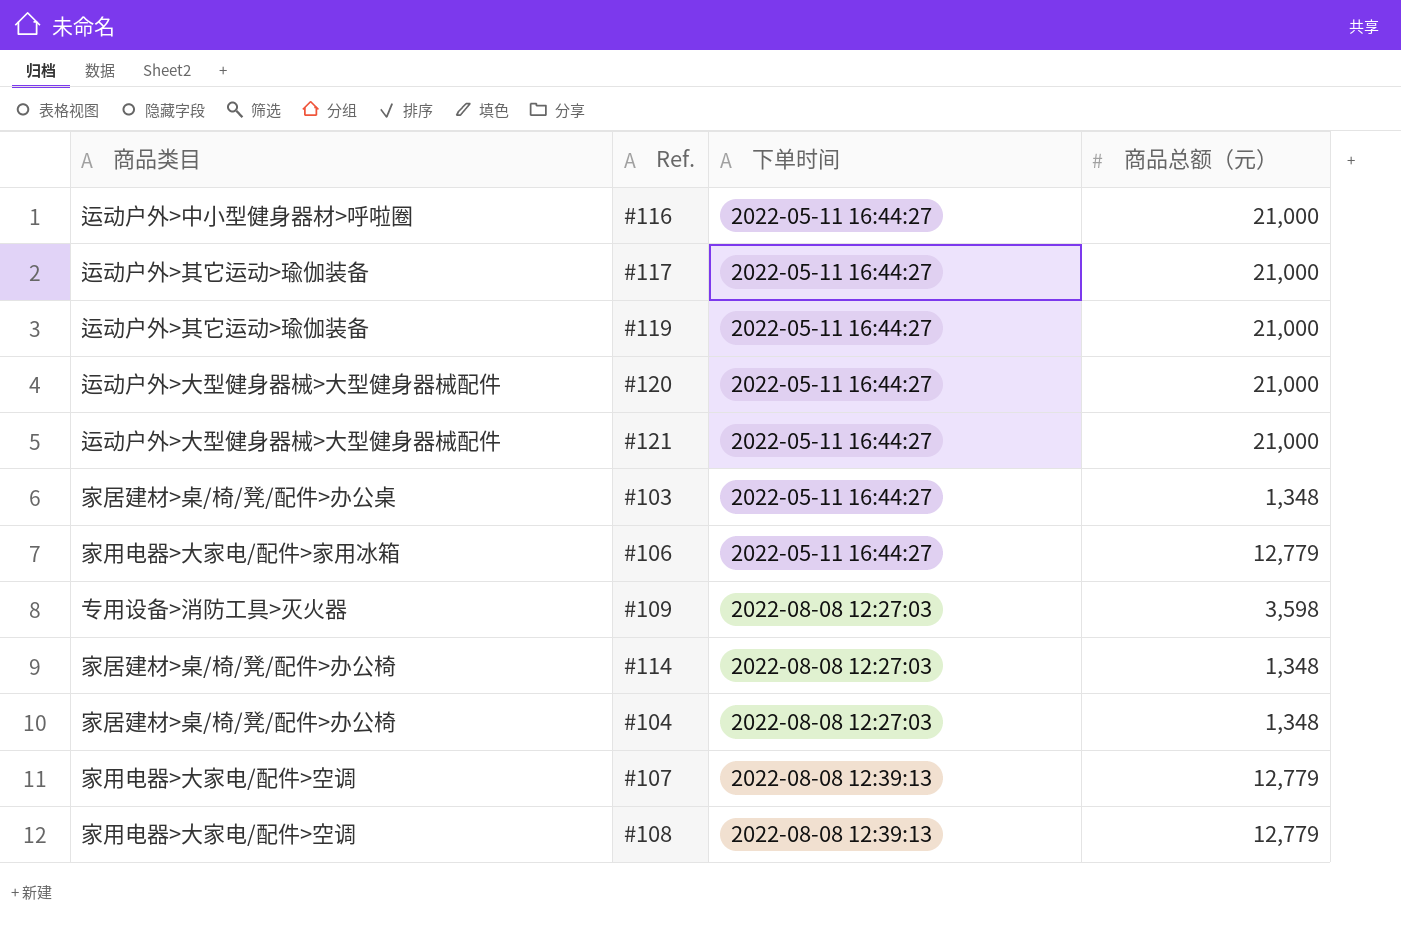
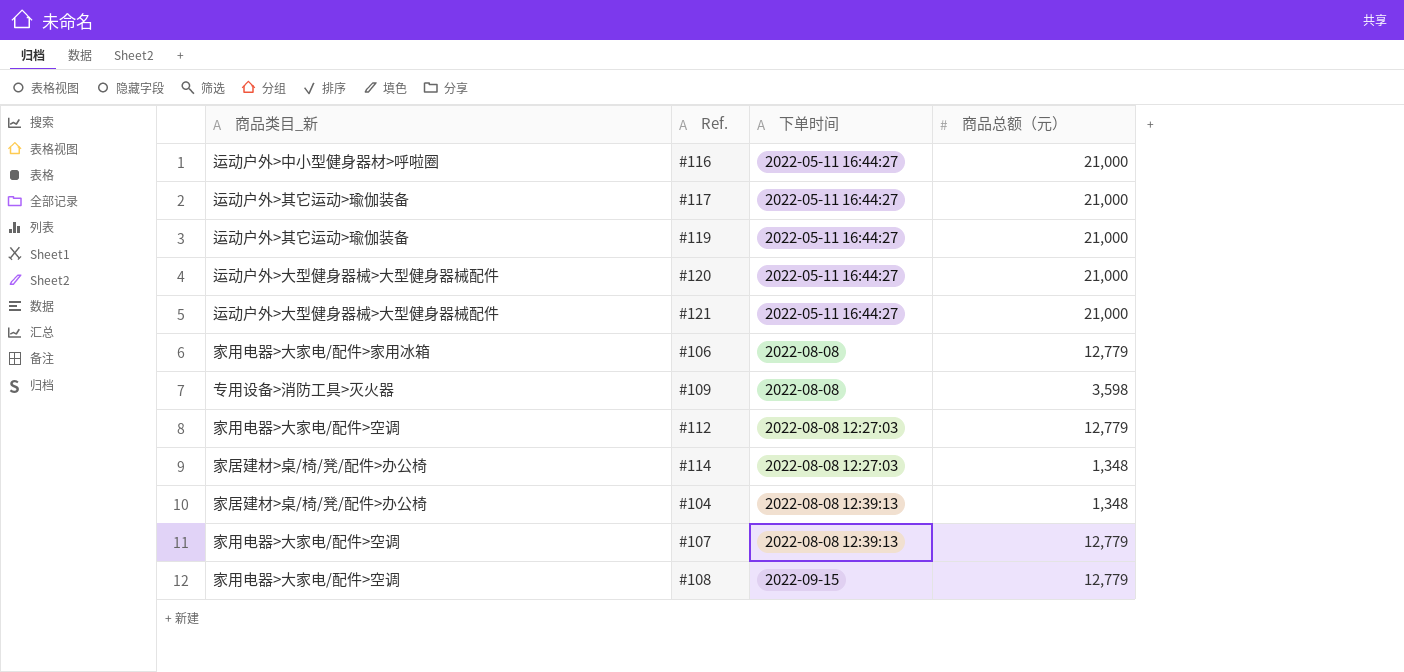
column name: 商品类目 -> 商品类目_新
row #103: 家居建材>桌/椅/凳/配件>办公桌 | 2022-05-11 16:44:27 | 1,348 -> none
#106 | 下单时间: 2022-05-11 16:44:27 -> 2022-08-08
#109 | 下单时间: 2022-08-08 12:27:03 -> 2022-08-08
row #112: none -> 家用电器>大家电/配件>空调 | 2022-08-08 12:27:03 | 12,779
#104 | 下单时间: 2022-08-08 12:27:03 -> 2022-08-08 12:39:13
#108 | 下单时间: 2022-08-08 12:39:13 -> 2022-09-15

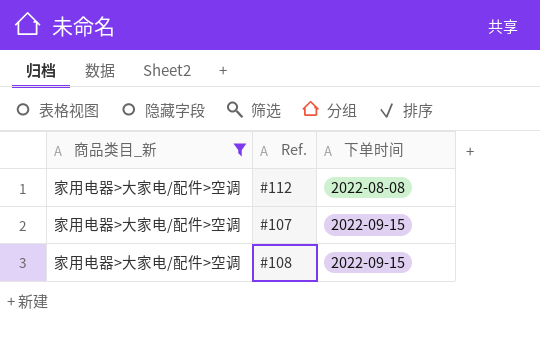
filter: none -> 商品类目_新 = 家用电器>大家电/配件>空调
column 商品总额（元） | position: 4 -> none
#112 | 下单时间: 2022-08-08 12:27:03 -> 2022-08-08
#107 | 下单时间: 2022-08-08 12:39:13 -> 2022-09-15

